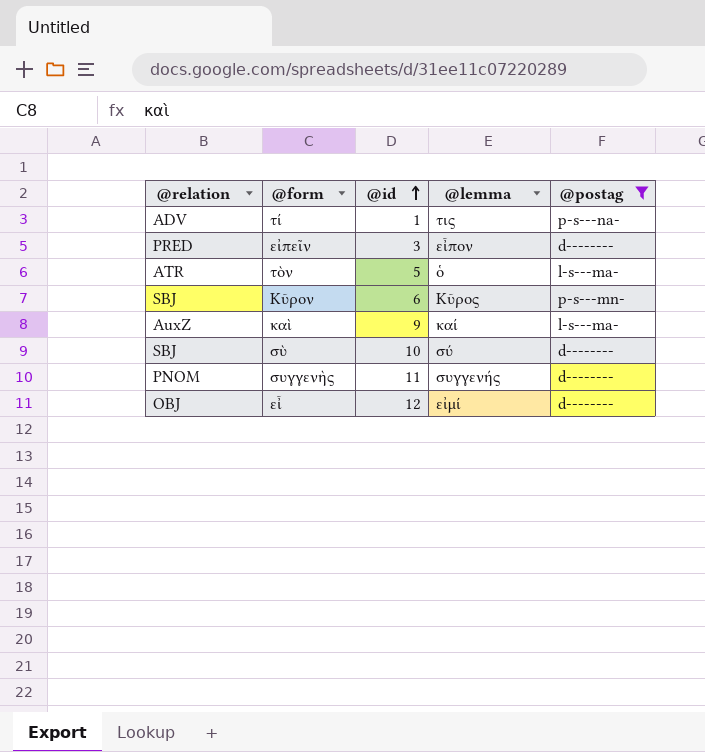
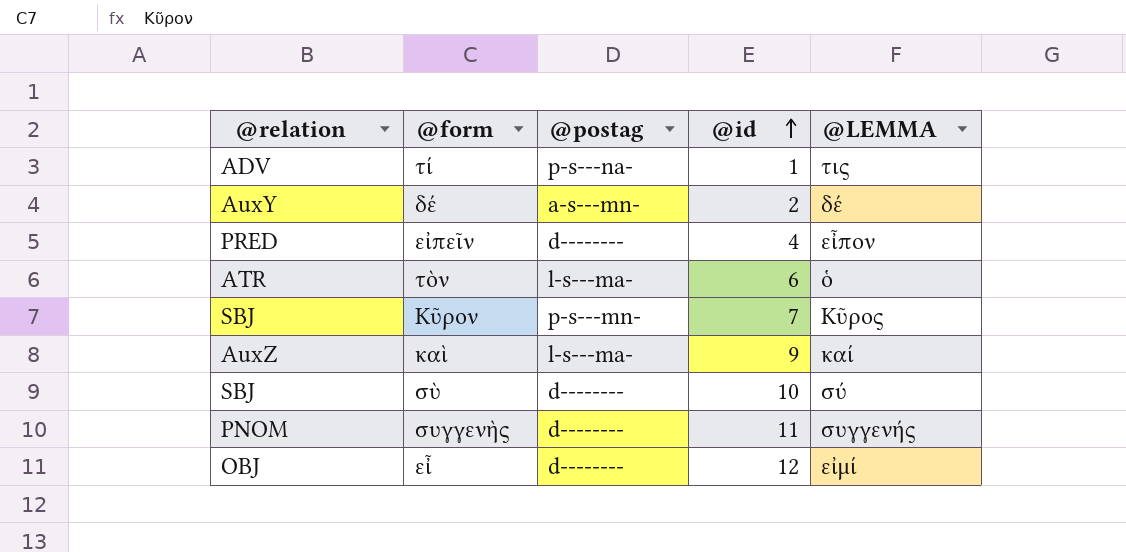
filter: @postag != a-s---mn- -> none
column @postag | position: 5 -> 3
column name: @lemma -> @LEMMA
εἰπεῖν | @id: 3 -> 4
τὸν | @id: 5 -> 6
Κῦρον | @id: 6 -> 7

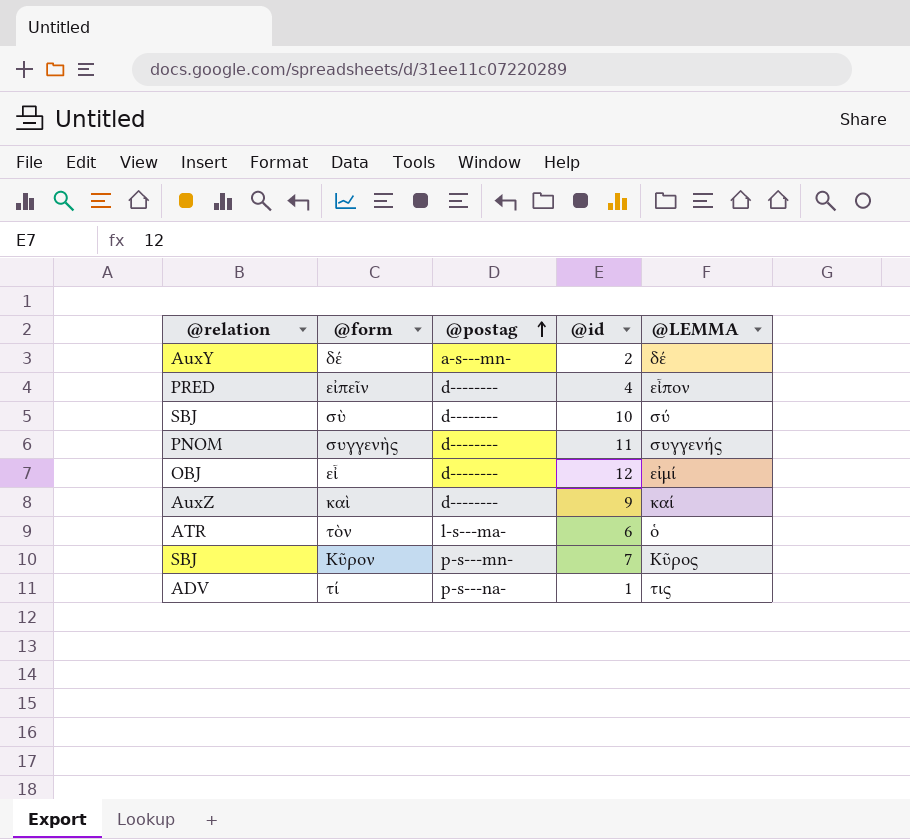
row order: @id ascending -> @postag ascending
καὶ | @postag: l-s---ma- -> d--------

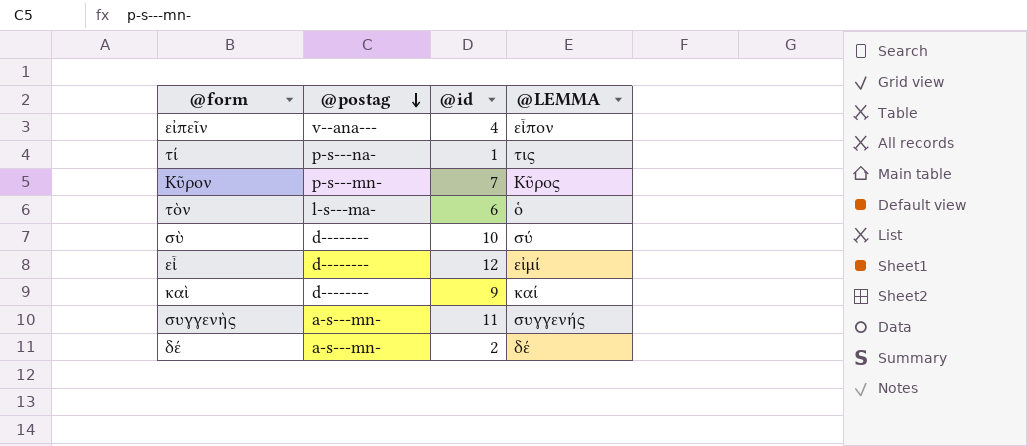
row order: @postag ascending -> @postag descending
column @relation | position: 1 -> none
εἰπεῖν | @postag: d-------- -> v--ana---
συγγενὴς | @postag: d-------- -> a-s---mn-

